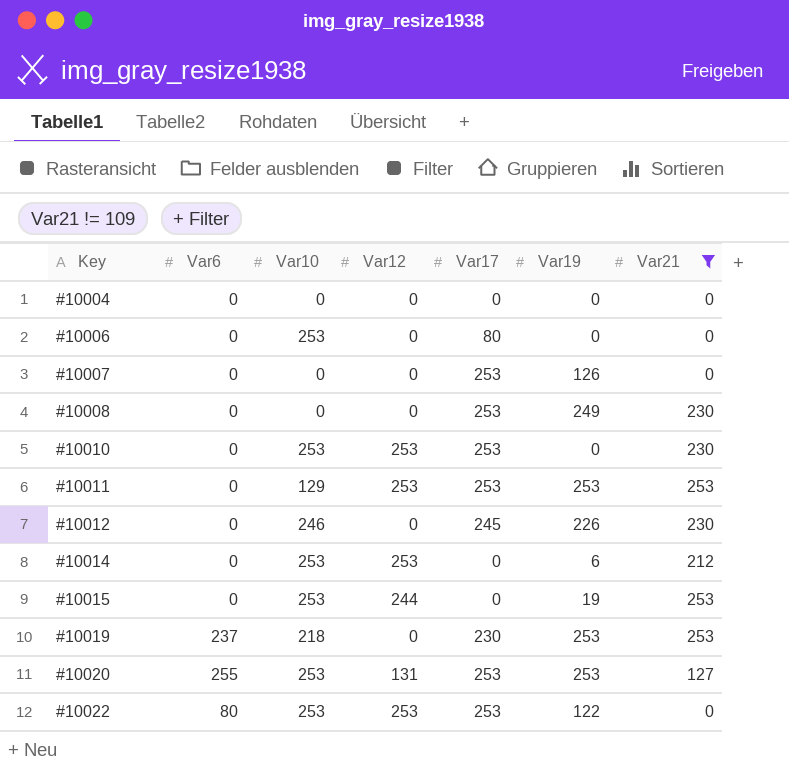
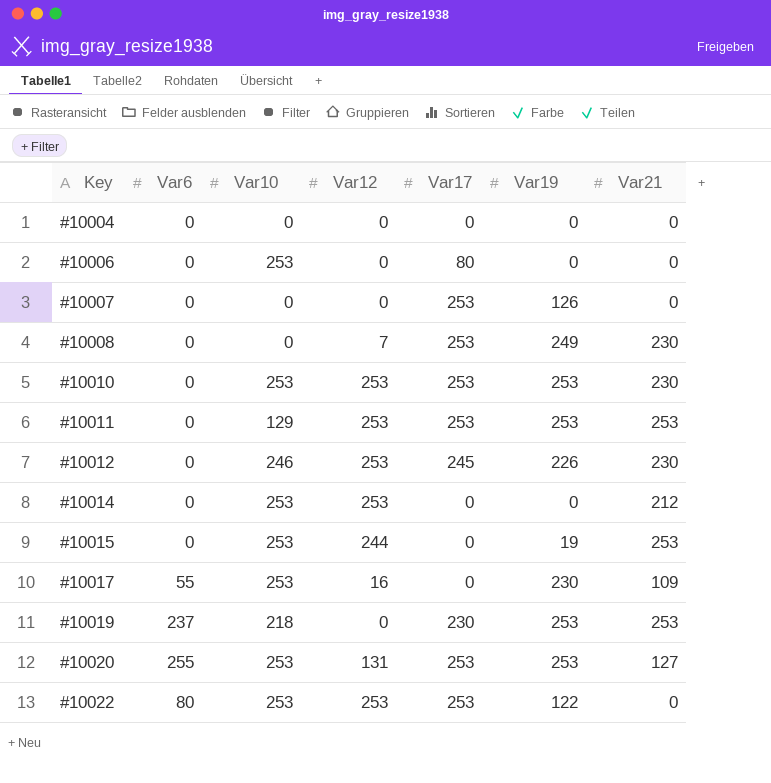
filter: Var21 != 109 -> none
#10008 | Var12: 0 -> 7
#10010 | Var19: 0 -> 253
#10012 | Var12: 0 -> 253
#10014 | Var19: 6 -> 0

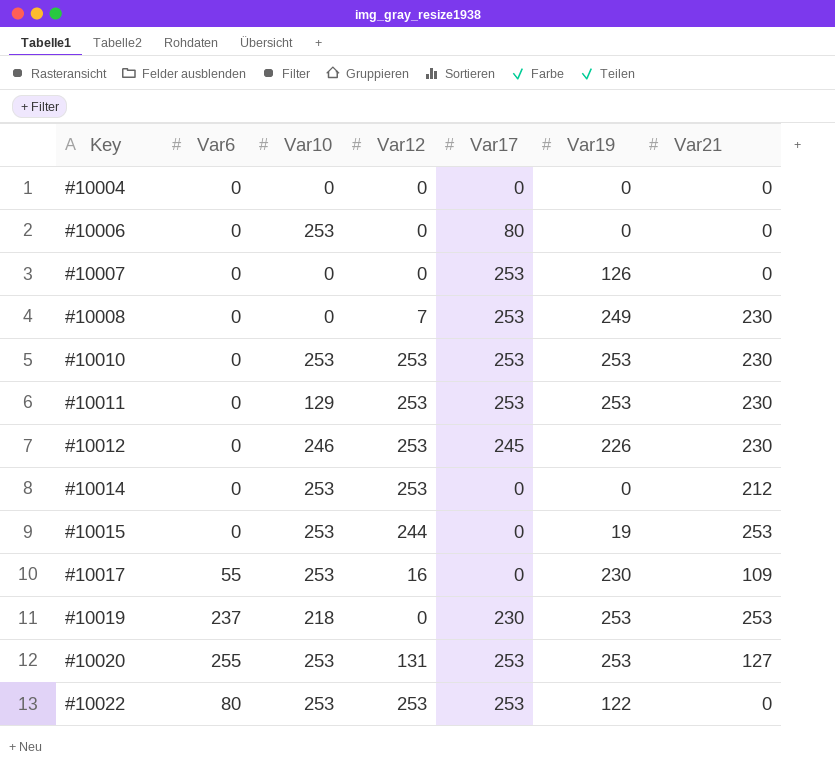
#10011 | Var21: 253 -> 230

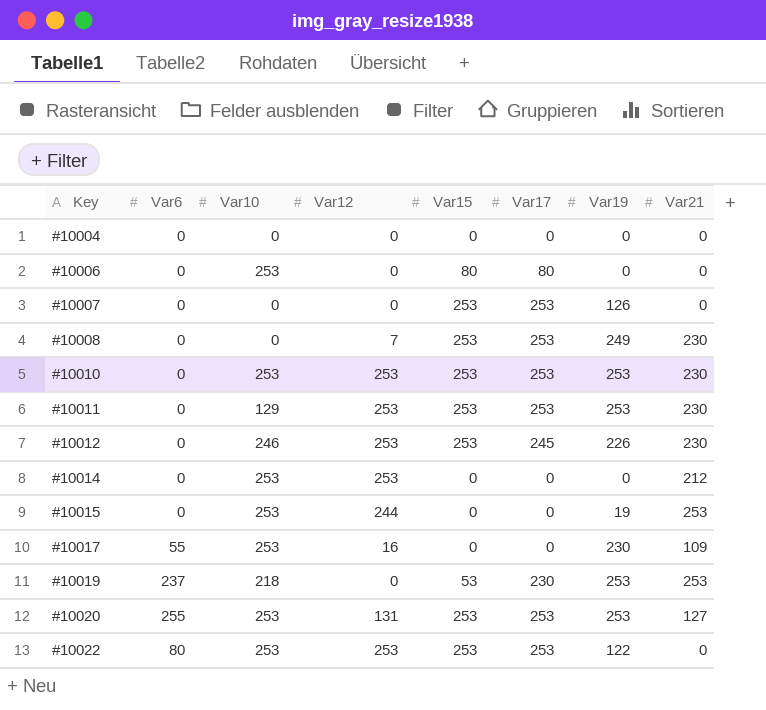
column Var15 | position: none -> 5

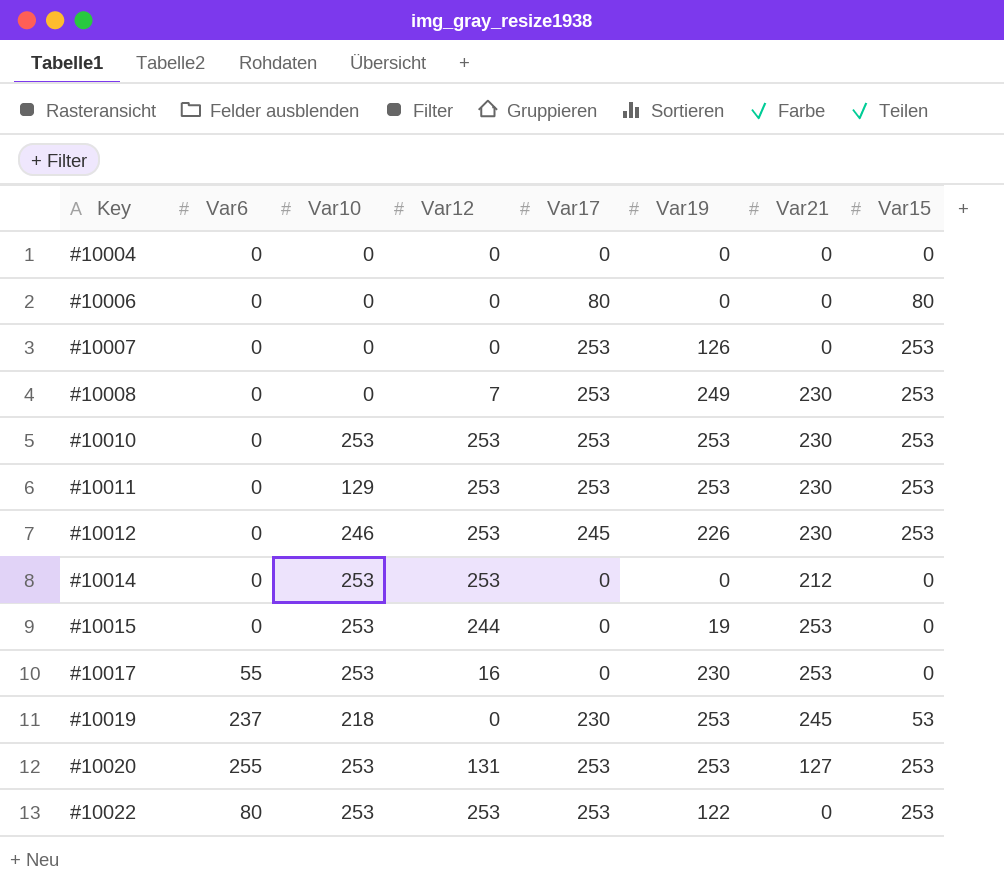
column Var15 | position: 5 -> 8
#10006 | Var10: 253 -> 0
#10017 | Var21: 109 -> 253
#10019 | Var21: 253 -> 245

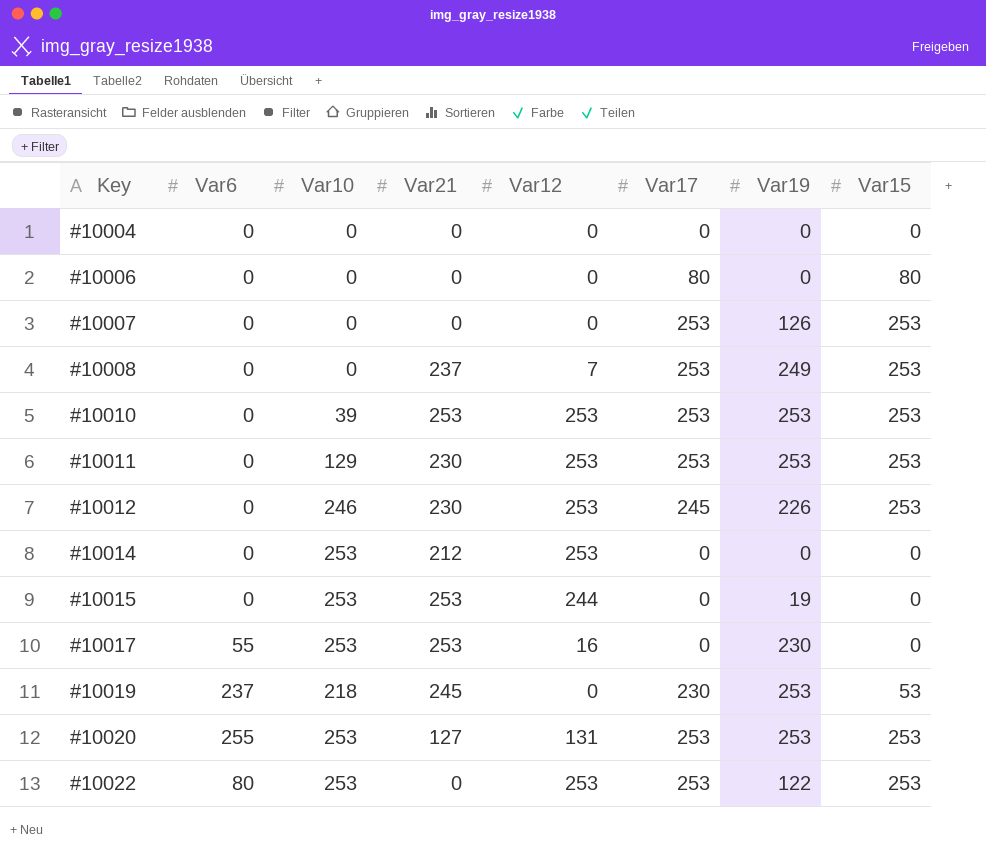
column Var21 | position: 7 -> 4
#10008 | Var21: 230 -> 237
#10010 | Var10: 253 -> 39
#10010 | Var21: 230 -> 253

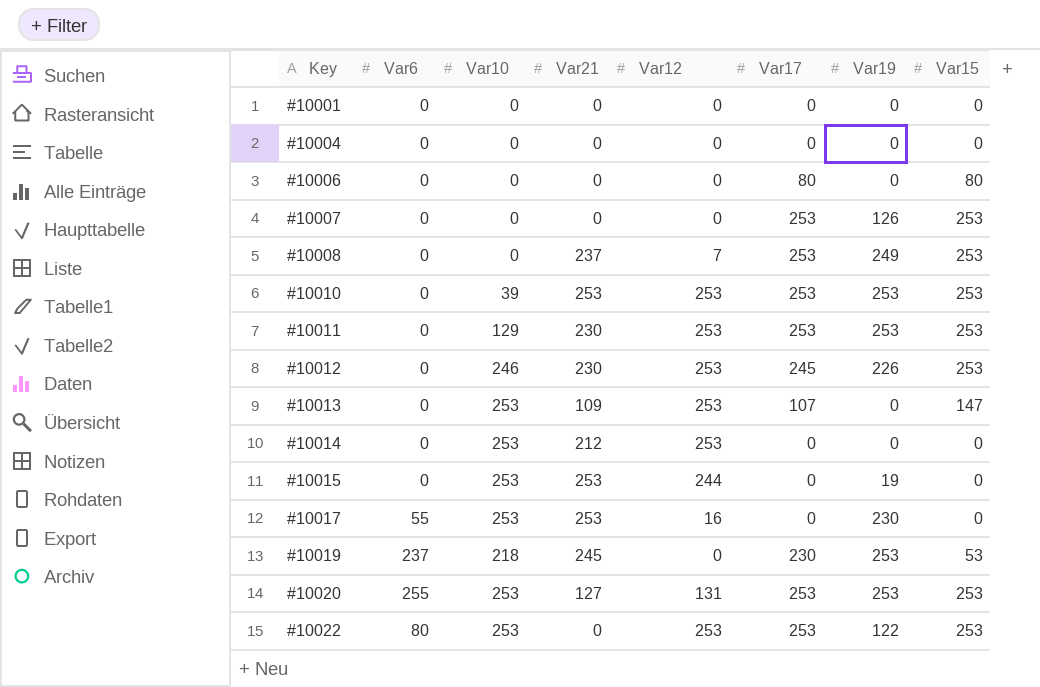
row #10001: none -> 0 | 0 | 0 | 0 | 0 | 0 | 0
row #10013: none -> 0 | 253 | 109 | 253 | 107 | 0 | 147

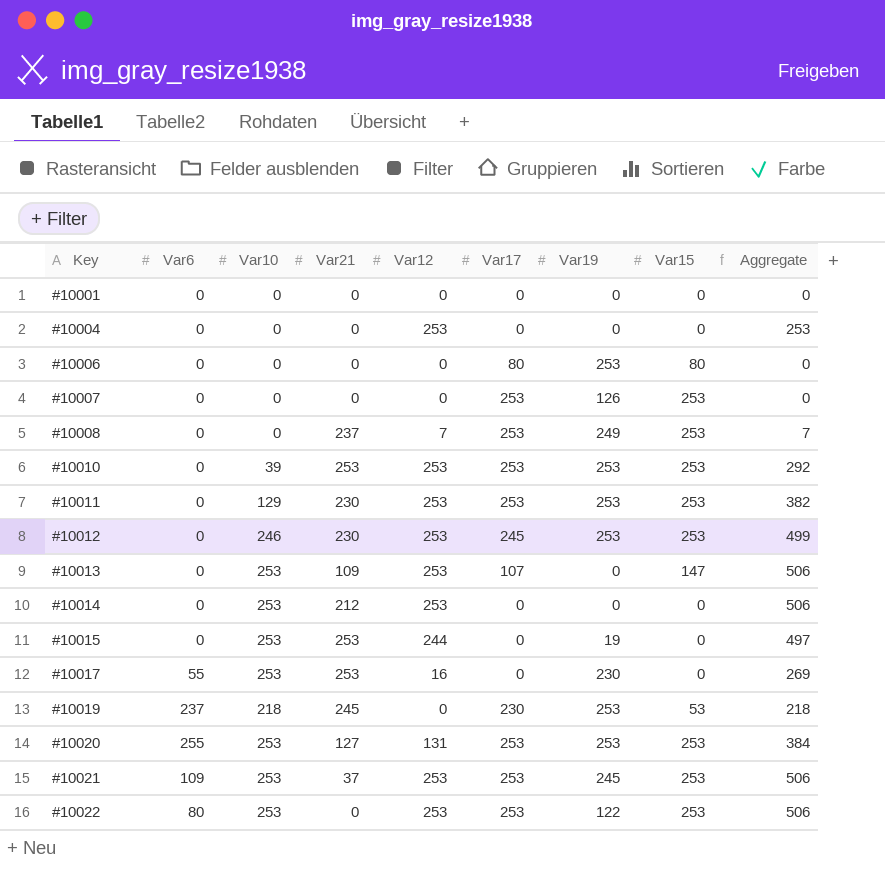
column Aggregate | formula: none -> [Var10] + [Var12]
#10004 | Var12: 0 -> 253
#10006 | Var19: 0 -> 253
#10012 | Var19: 226 -> 253
row #10021: none -> 109 | 253 | 37 | 253 | 253 | 245 | 253 | 506

